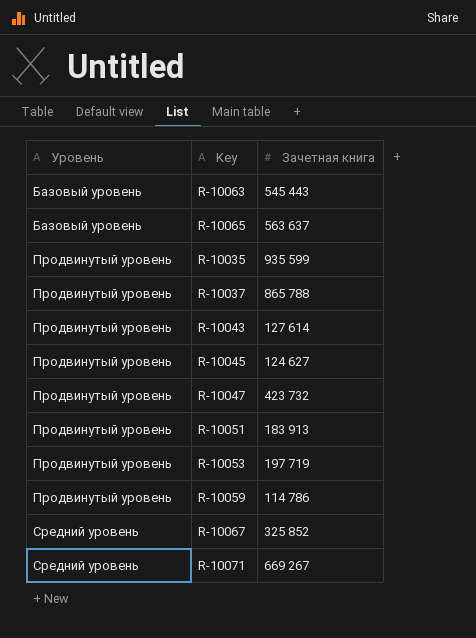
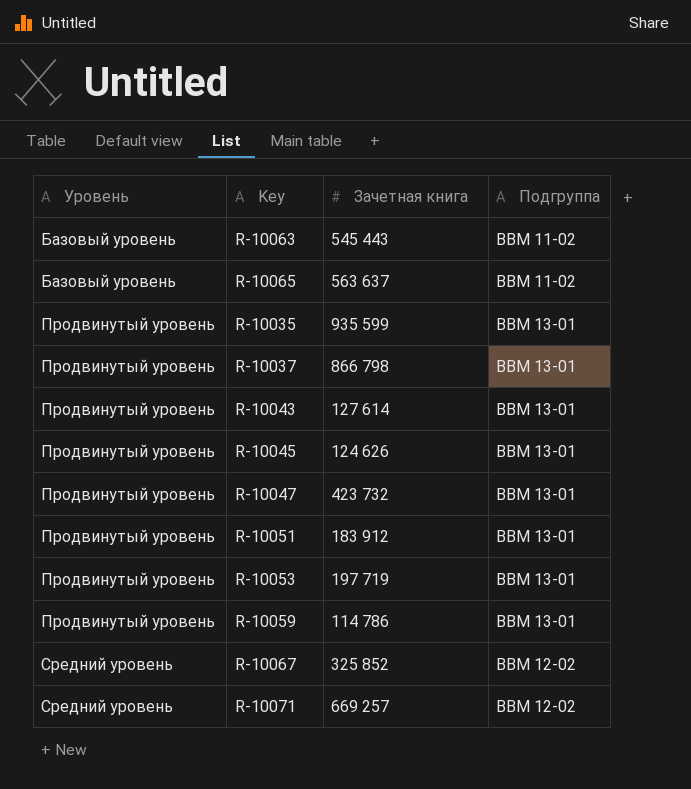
column Подгруппа | position: none -> 4
R-10037 | Зачетная книга: 865 788 -> 866 798
R-10045 | Зачетная книга: 124 627 -> 124 626
R-10051 | Зачетная книга: 183 913 -> 183 912
R-10071 | Зачетная книга: 669 267 -> 669 257

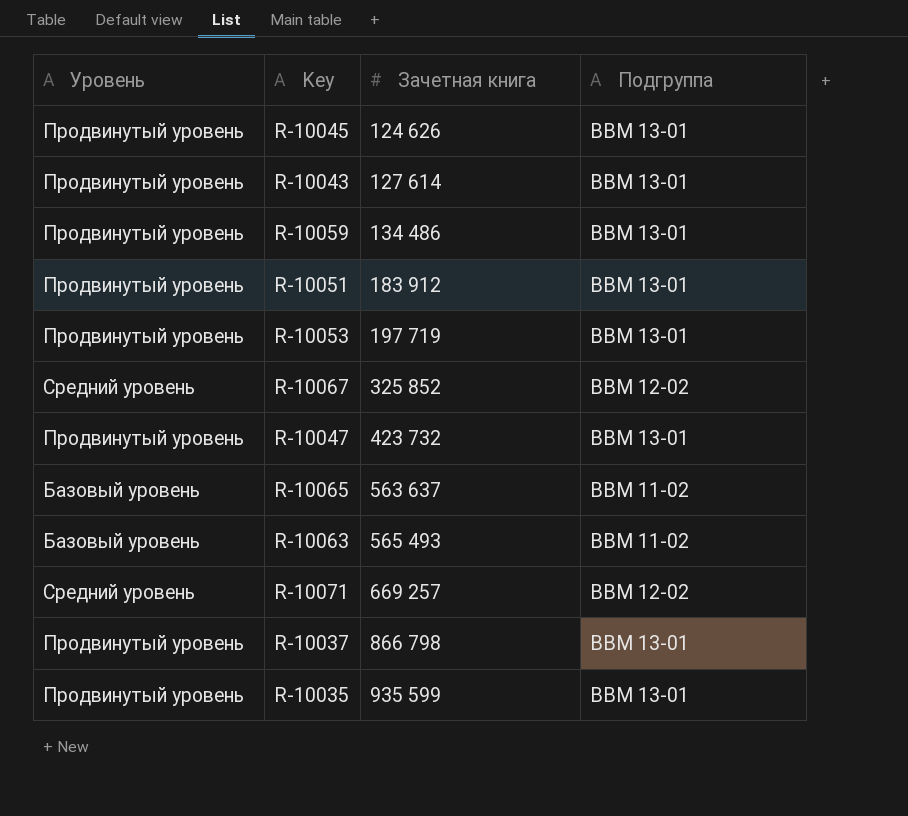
row order: Уровень ascending -> Зачетная книга ascending
R-10059 | Зачетная книга: 114 786 -> 134 486
R-10063 | Зачетная книга: 545 443 -> 565 493

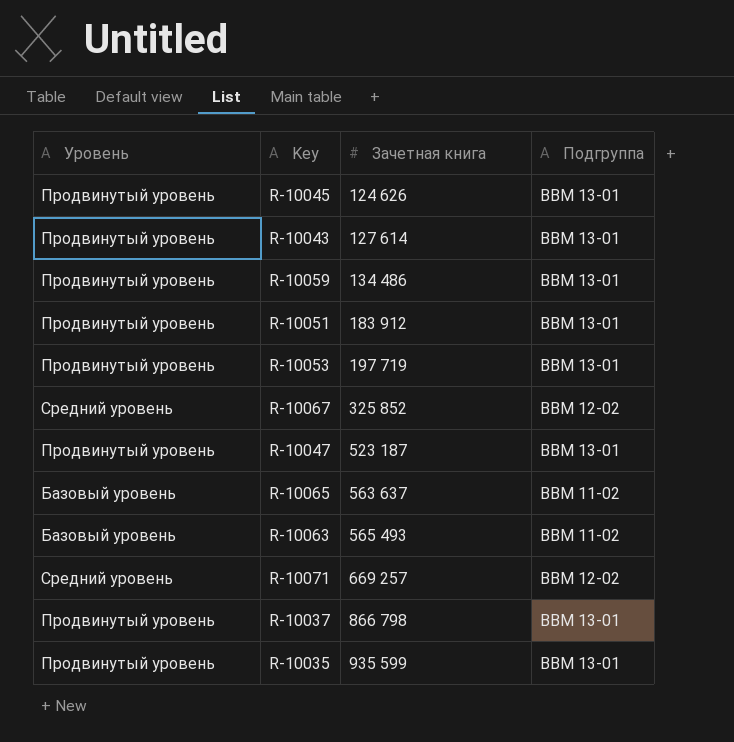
R-10047 | Зачетная книга: 423 732 -> 523 187

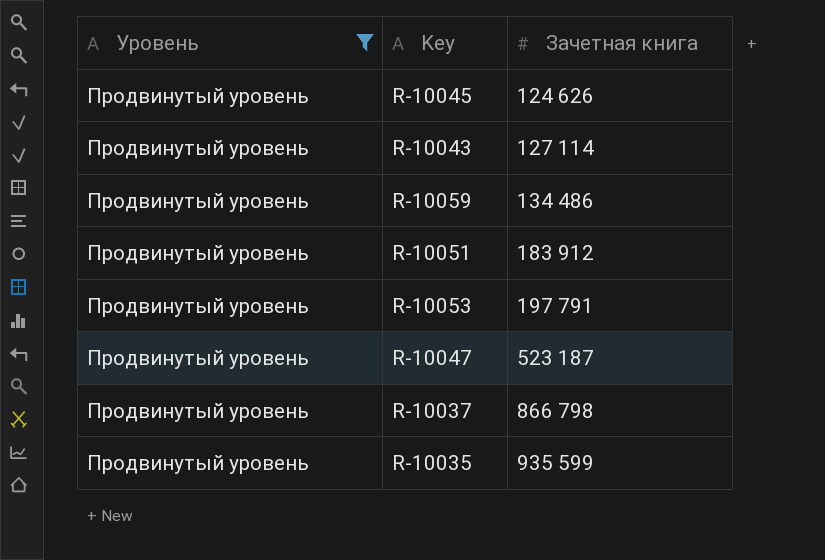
filter: none -> Уровень = Продвинутый уровень
column Подгруппа | position: 4 -> none
R-10043 | Зачетная книга: 127 614 -> 127 114
R-10053 | Зачетная книга: 197 719 -> 197 791

